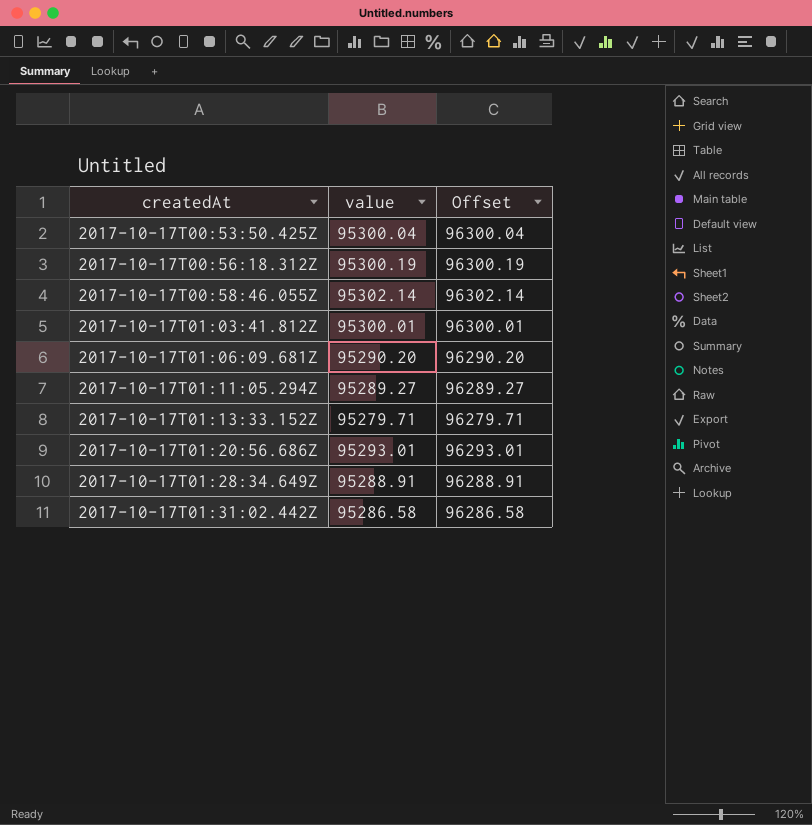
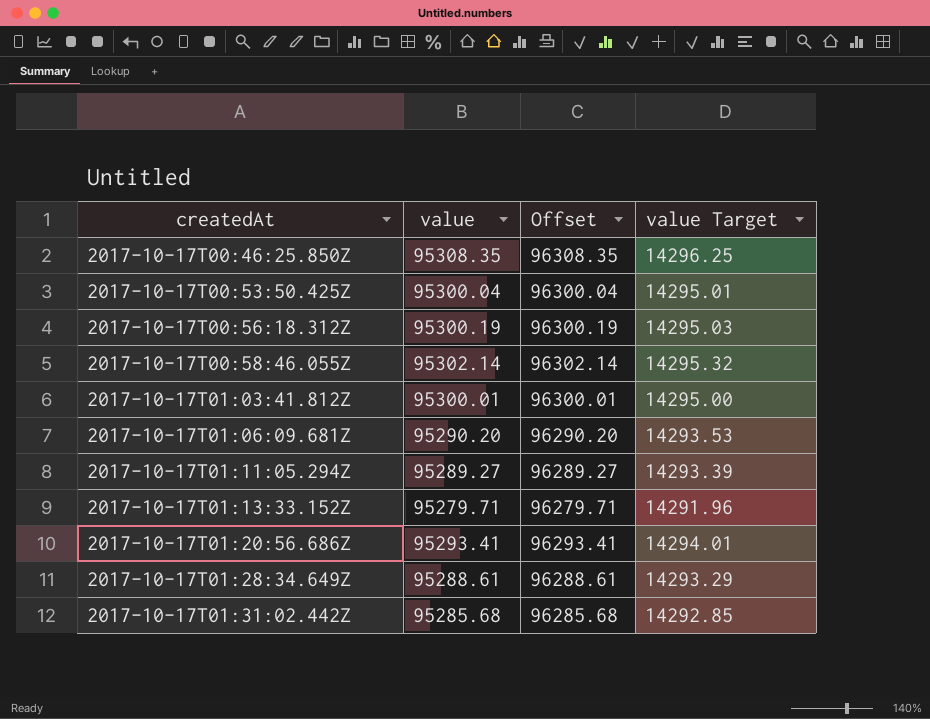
column value Target | formula: none -> [value] * 0.15
row 2017-10-17T00:46:25.850Z: none -> 95308.35 | 96308.35 | 14296.25
2017-10-17T01:20:56.686Z | value: 95293.01 -> 95293.41
2017-10-17T01:20:56.686Z | Offset: 96293.01 -> 96293.41
2017-10-17T01:28:34.649Z | value: 95288.91 -> 95288.61
2017-10-17T01:28:34.649Z | Offset: 96288.91 -> 96288.61
2017-10-17T01:31:02.442Z | value: 95286.58 -> 95285.68
2017-10-17T01:31:02.442Z | Offset: 96286.58 -> 96285.68

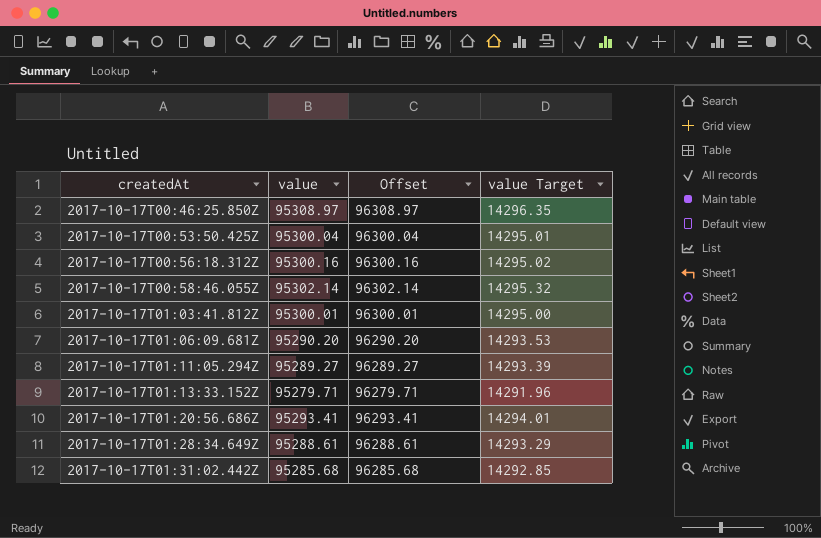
2017-10-17T00:46:25.850Z | value: 95308.35 -> 95308.97
2017-10-17T00:46:25.850Z | Offset: 96308.35 -> 96308.97
2017-10-17T00:46:25.850Z | value Target: 14296.25 -> 14296.35
2017-10-17T00:56:18.312Z | value: 95300.19 -> 95300.16
2017-10-17T00:56:18.312Z | Offset: 96300.19 -> 96300.16
2017-10-17T00:56:18.312Z | value Target: 14295.03 -> 14295.02

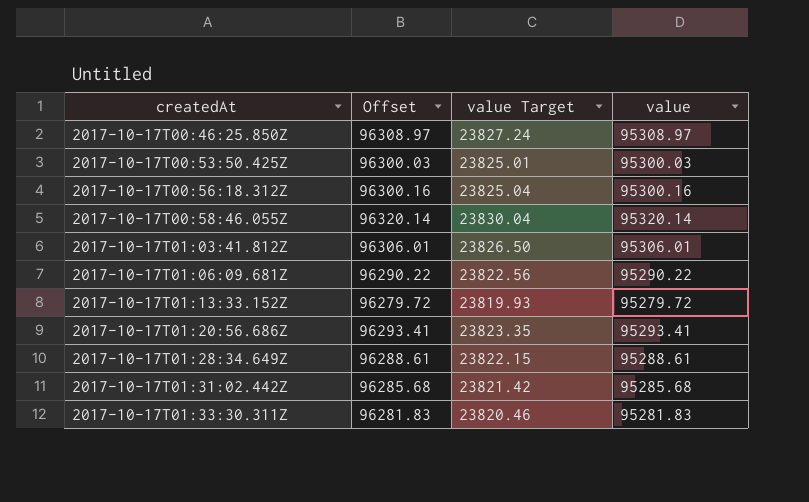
column value Target | formula: [value] * 0.15 -> [value] * 0.25
column value | position: 2 -> 4
row 2017-10-17T01:11:05.294Z: 95289.27 | 96289.27 | 14293.39 -> none
2017-10-17T00:53:50.425Z | Offset: 96300.04 -> 96300.03
2017-10-17T00:53:50.425Z | value: 95300.04 -> 95300.03
2017-10-17T00:58:46.055Z | Offset: 96302.14 -> 96320.14
2017-10-17T00:58:46.055Z | value: 95302.14 -> 95320.14
2017-10-17T01:03:41.812Z | Offset: 96300.01 -> 96306.01
2017-10-17T01:03:41.812Z | value: 95300.01 -> 95306.01
2017-10-17T01:06:09.681Z | Offset: 96290.20 -> 96290.22
2017-10-17T01:06:09.681Z | value: 95290.20 -> 95290.22
2017-10-17T01:13:33.152Z | Offset: 96279.71 -> 96279.72
2017-10-17T01:13:33.152Z | value: 95279.71 -> 95279.72
row 2017-10-17T01:33:30.311Z: none -> 96281.83 | 23820.46 | 95281.83

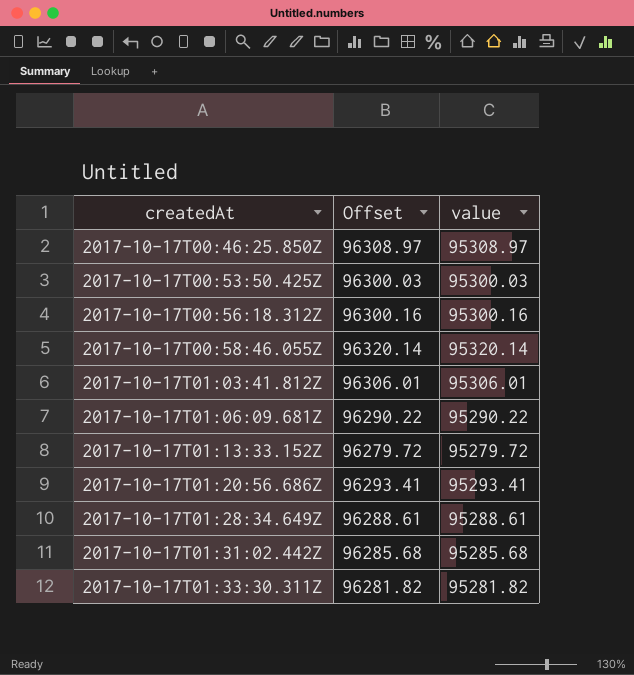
column value Target | formula: [value] * 0.25 -> none
2017-10-17T01:33:30.311Z | Offset: 96281.83 -> 96281.82
2017-10-17T01:33:30.311Z | value: 95281.83 -> 95281.82

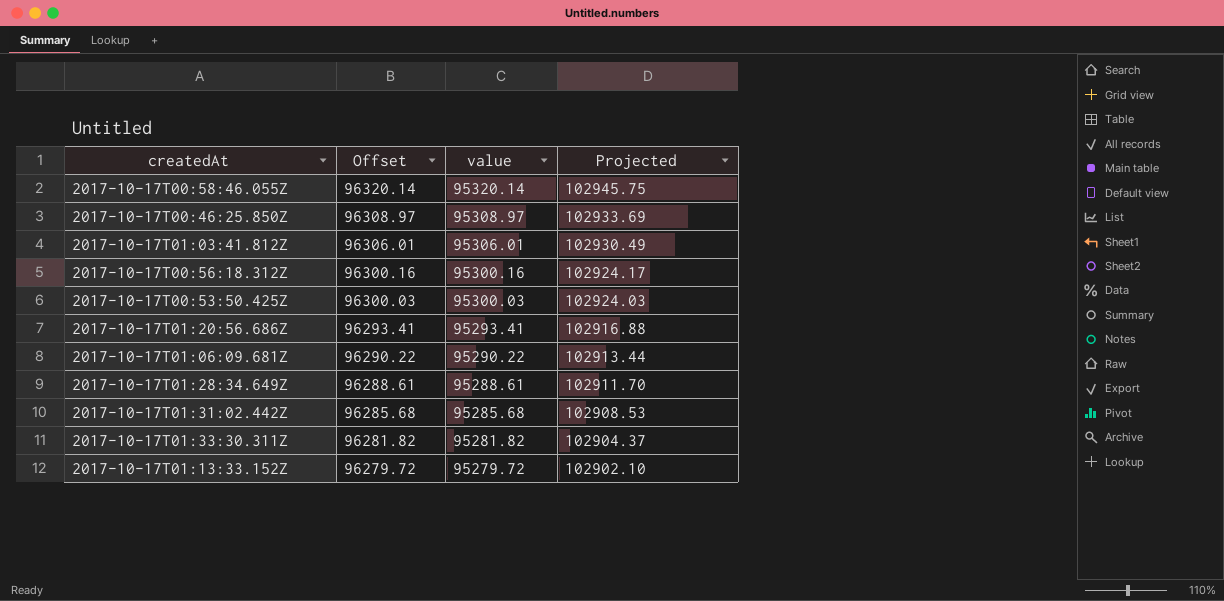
row order: createdAt ascending -> Offset descending
column Projected | formula: none -> [value] * 1.08

